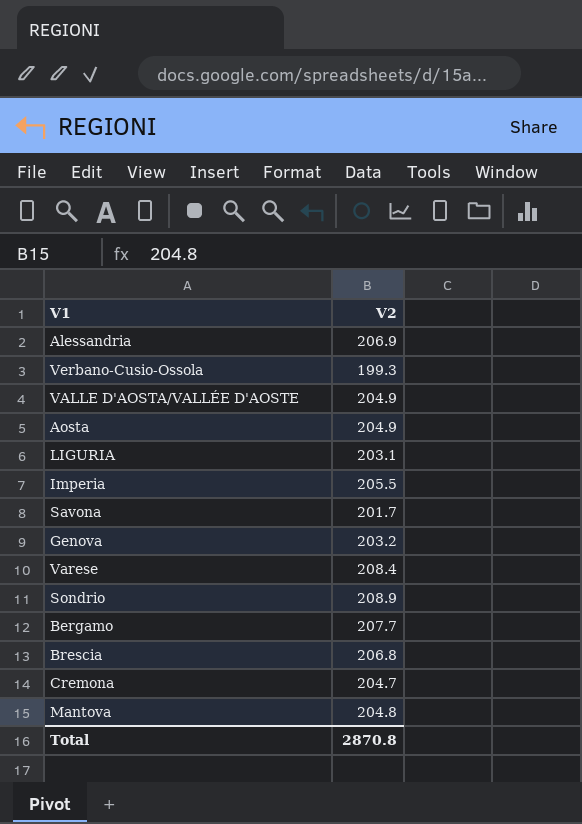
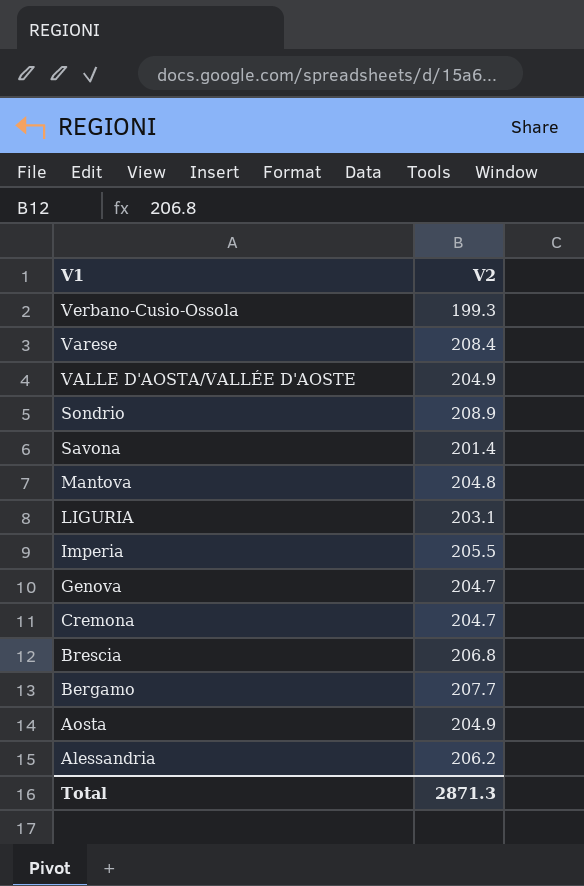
row order: none -> V1 descending
Savona | V2: 201.7 -> 201.4
Genova | V2: 203.2 -> 204.7
Alessandria | V2: 206.9 -> 206.2
Total | V2: 2870.8 -> 2871.3

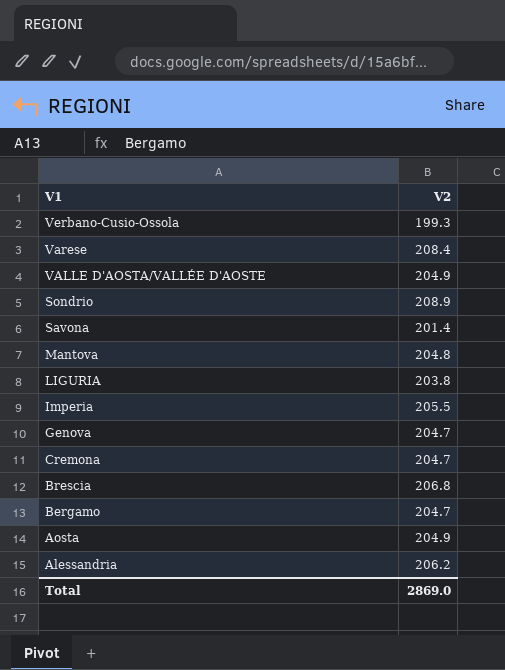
LIGURIA | V2: 203.1 -> 203.8
Bergamo | V2: 207.7 -> 204.7
Total | V2: 2871.3 -> 2869.0

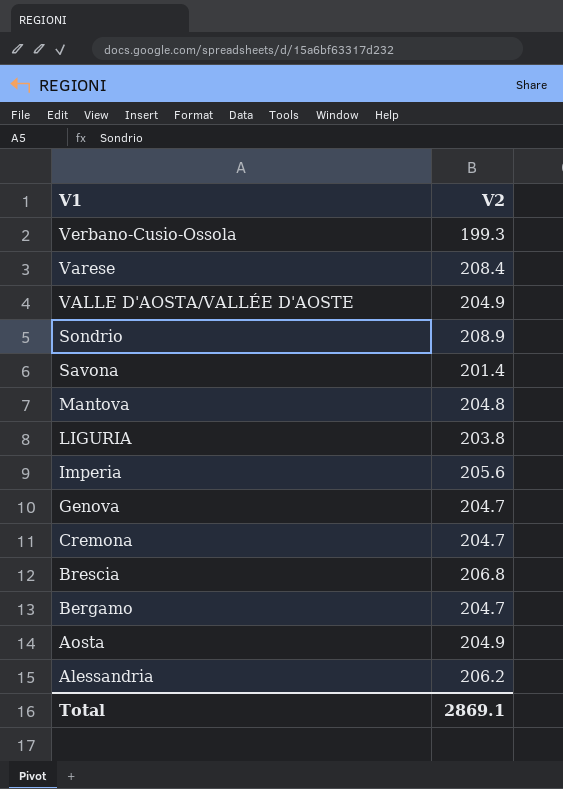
Imperia | V2: 205.5 -> 205.6
Total | V2: 2869.0 -> 2869.1

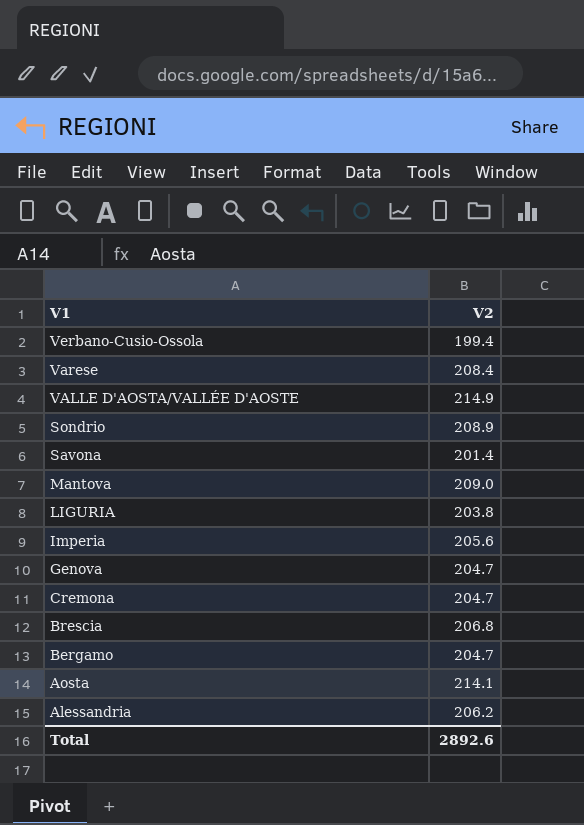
Verbano-Cusio-Ossola | V2: 199.3 -> 199.4
VALLE D'AOSTA/VALLÉE D'AOSTE | V2: 204.9 -> 214.9
Mantova | V2: 204.8 -> 209.0
Aosta | V2: 204.9 -> 214.1
Total | V2: 2869.1 -> 2892.6

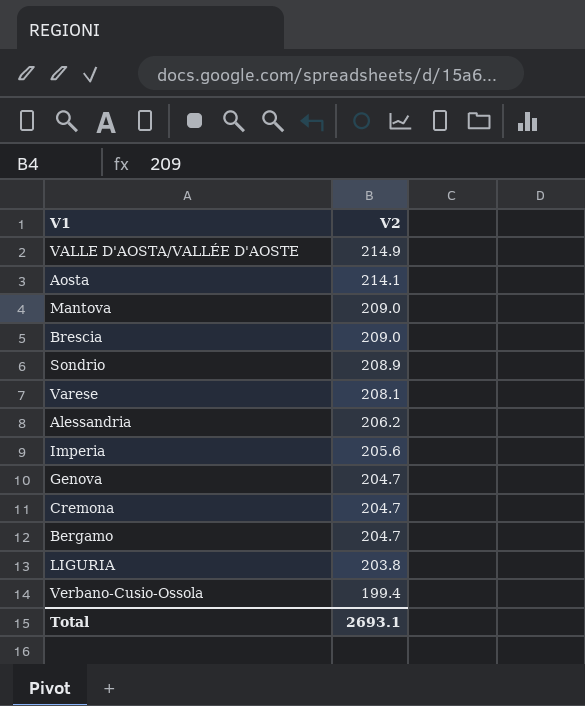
row order: V1 descending -> V2 descending
row Savona: 201.4 -> none
Brescia | V2: 206.8 -> 209.0
Varese | V2: 208.4 -> 208.1
Total | V2: 2892.6 -> 2693.1

